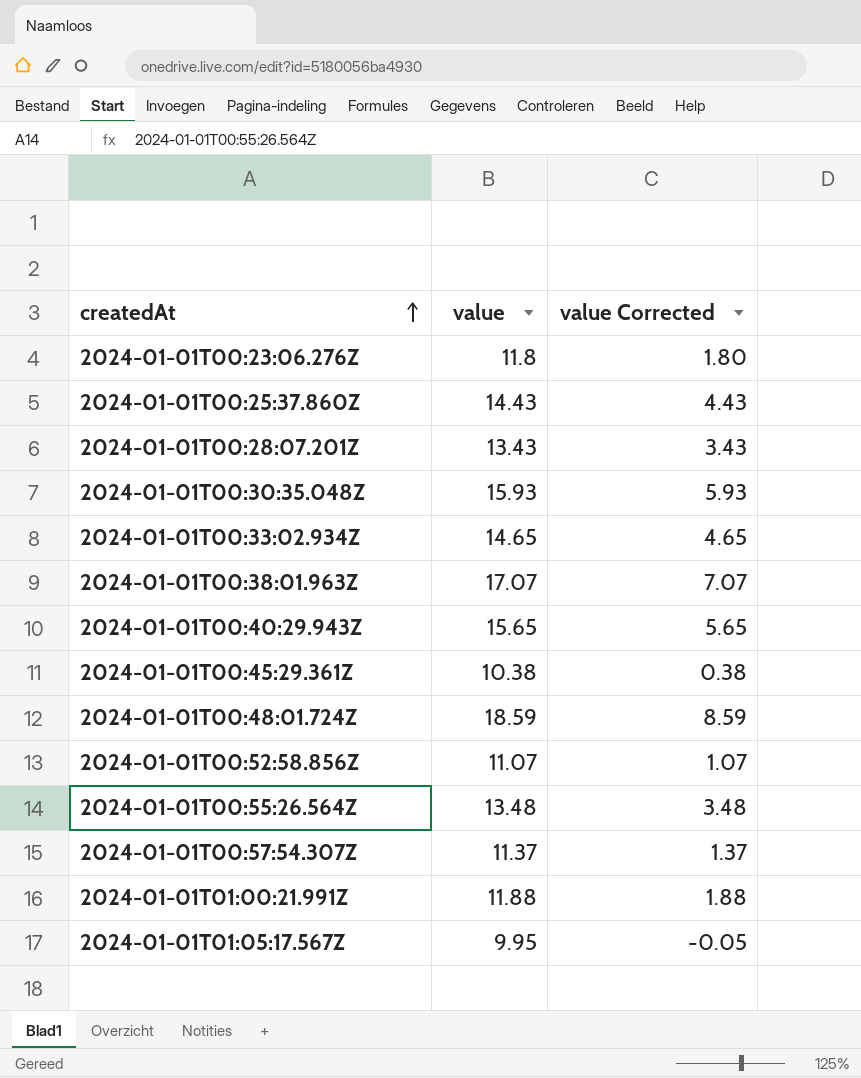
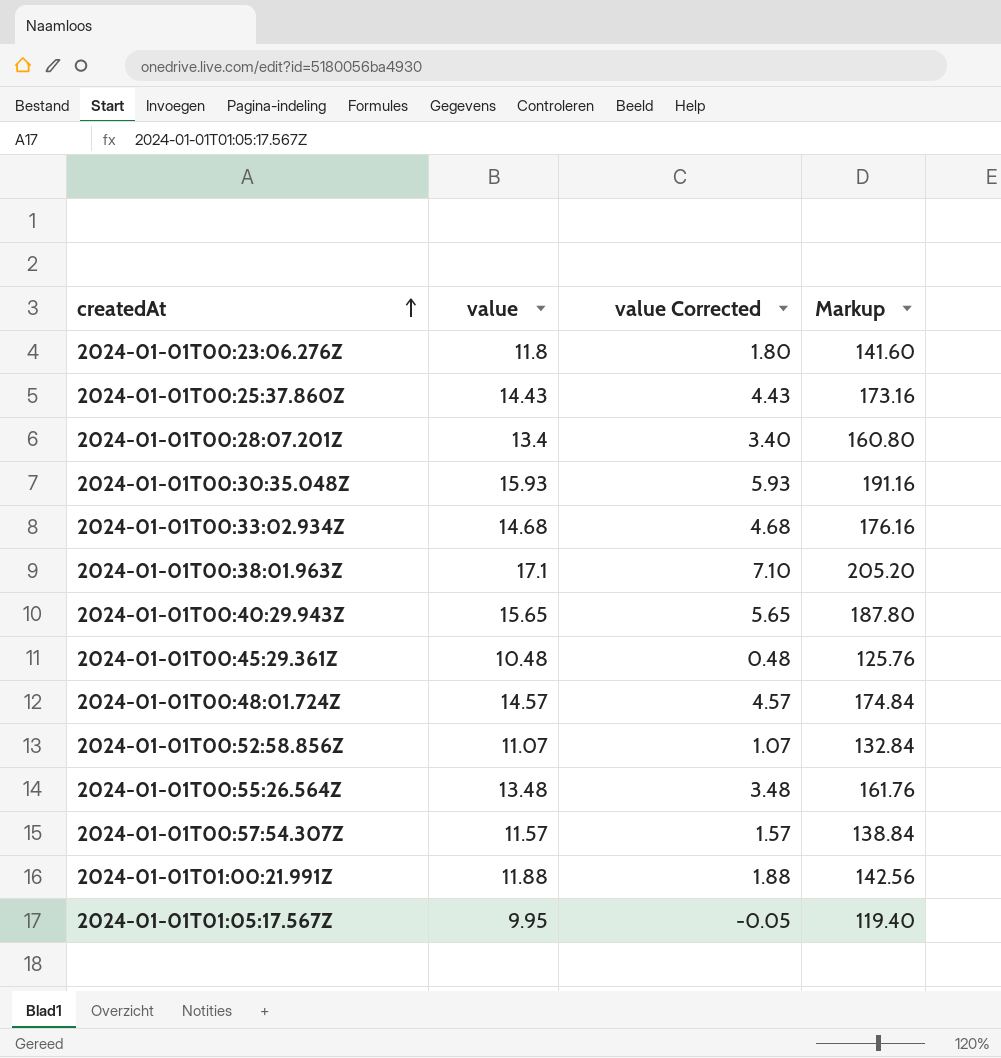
column Markup | formula: none -> [value] * 12
2024-01-01T00:28:07.201Z | value: 13.43 -> 13.4
2024-01-01T00:28:07.201Z | value Corrected: 3.43 -> 3.40
2024-01-01T00:33:02.934Z | value: 14.65 -> 14.68
2024-01-01T00:33:02.934Z | value Corrected: 4.65 -> 4.68
2024-01-01T00:38:01.963Z | value: 17.07 -> 17.1
2024-01-01T00:38:01.963Z | value Corrected: 7.07 -> 7.10
2024-01-01T00:45:29.361Z | value: 10.38 -> 10.48
2024-01-01T00:45:29.361Z | value Corrected: 0.38 -> 0.48
2024-01-01T00:48:01.724Z | value: 18.59 -> 14.57
2024-01-01T00:48:01.724Z | value Corrected: 8.59 -> 4.57
2024-01-01T00:57:54.307Z | value: 11.37 -> 11.57
2024-01-01T00:57:54.307Z | value Corrected: 1.37 -> 1.57

